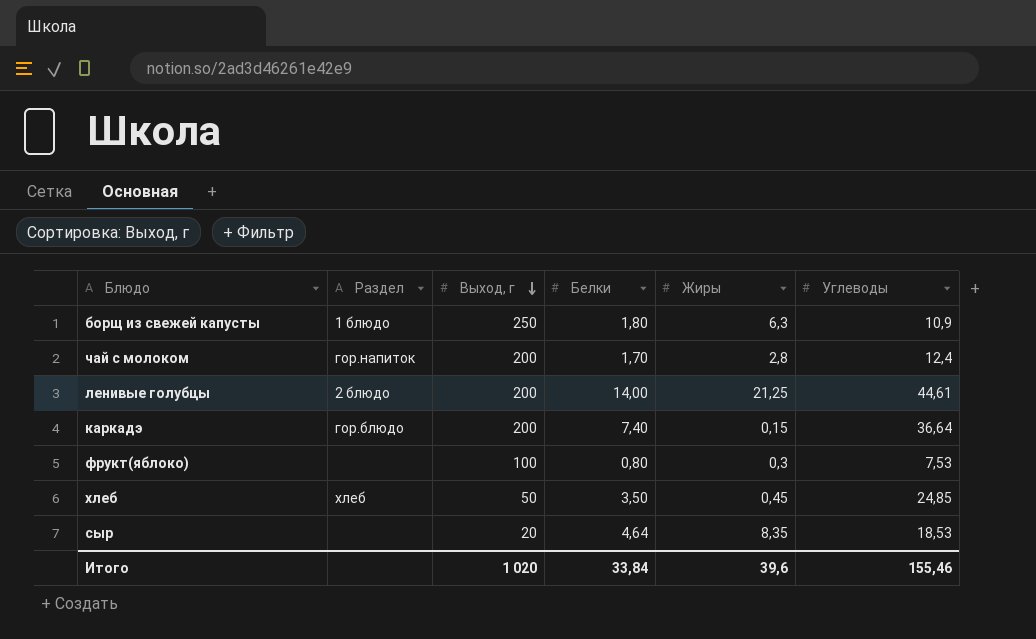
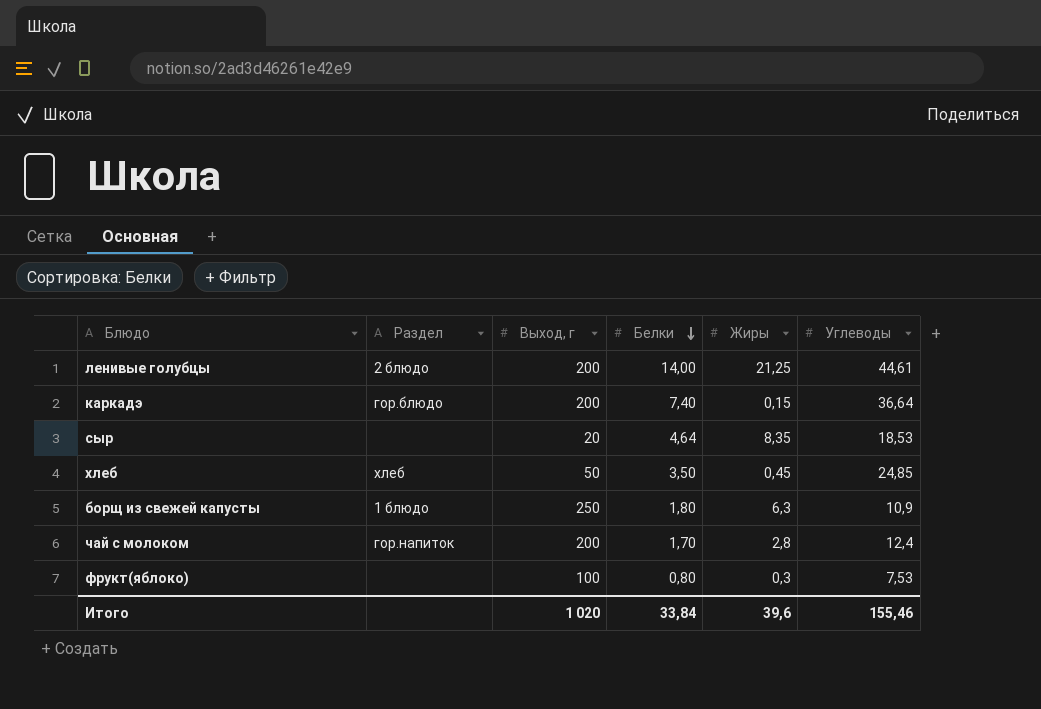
row order: Выход, г descending -> Белки descending

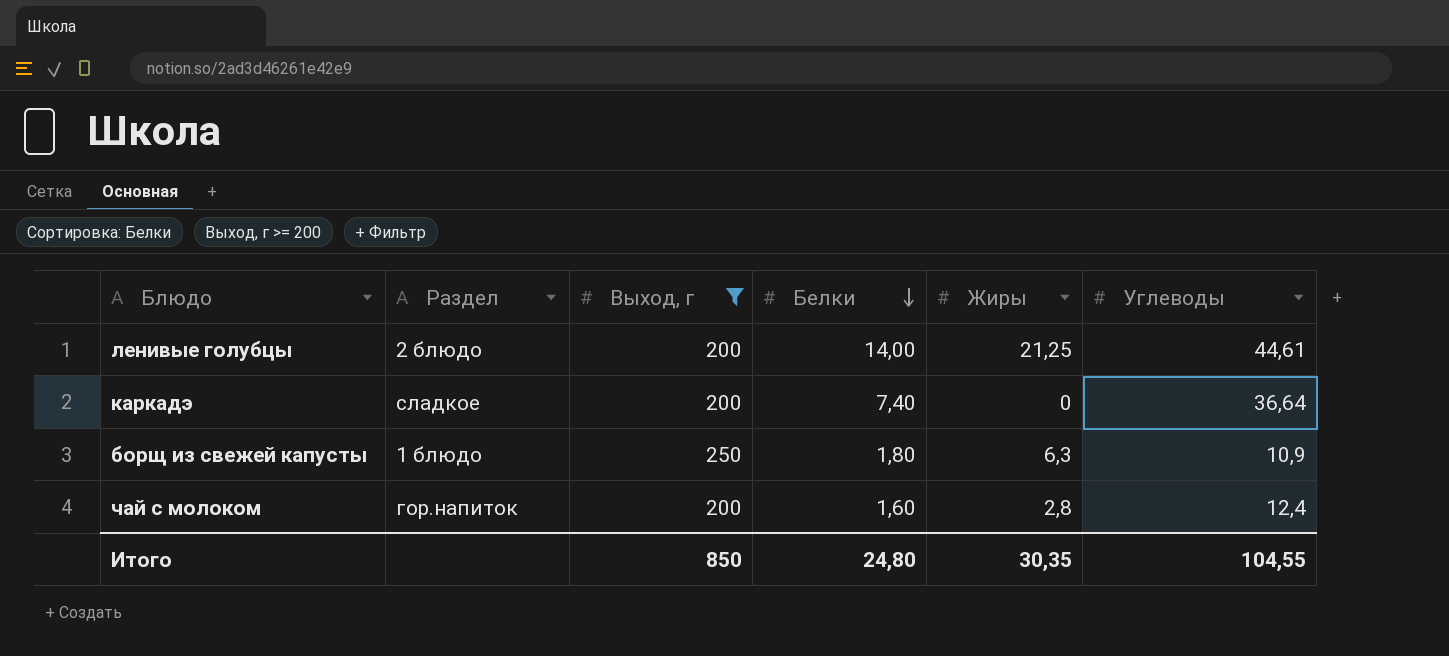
filter: none -> Выход, г >= 200
каркадэ | Раздел: гор.блюдо -> сладкое
каркадэ | Жиры: 0,15 -> 0
чай с молоком | Белки: 1,70 -> 1,60
Итого | Выход, г: 1 020 -> 850
Итого | Белки: 33,84 -> 24,80
Итого | Жиры: 39,6 -> 30,35
Итого | Углеводы: 155,46 -> 104,55

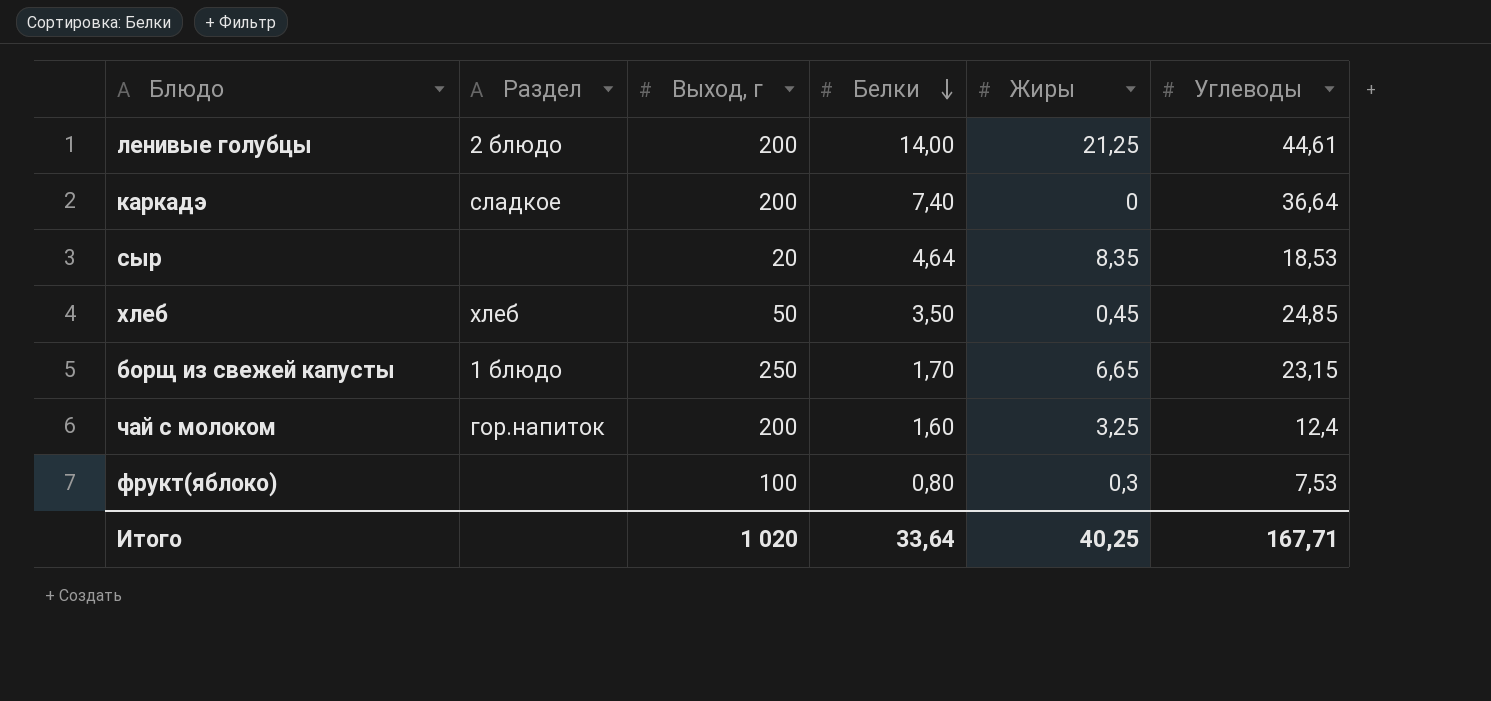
filter: Выход, г >= 200 -> none
борщ из свежей капусты | Белки: 1,80 -> 1,70
борщ из свежей капусты | Жиры: 6,3 -> 6,65
борщ из свежей капусты | Углеводы: 10,9 -> 23,15
чай с молоком | Жиры: 2,8 -> 3,25
Итого | Выход, г: 850 -> 1 020
Итого | Белки: 24,80 -> 33,64
Итого | Жиры: 30,35 -> 40,25
Итого | Углеводы: 104,55 -> 167,71

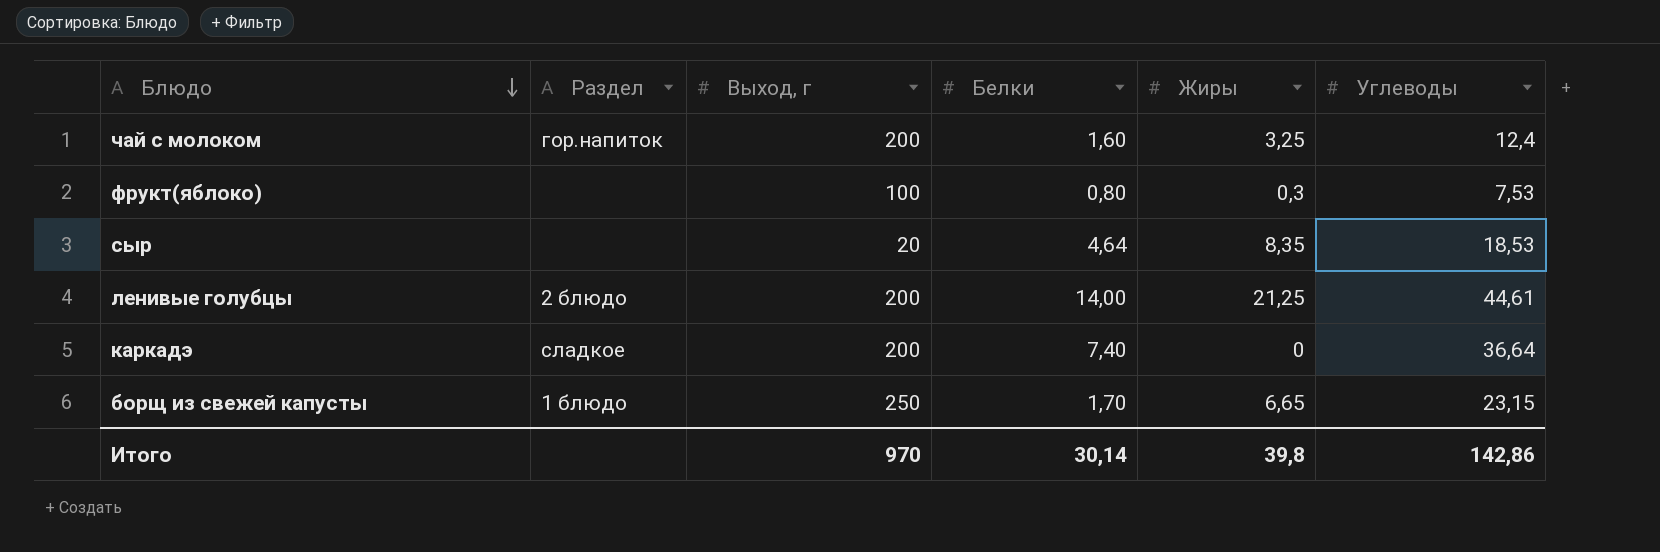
row order: Белки descending -> Блюдо descending
row хлеб: хлеб | 50 | 3,50 | 0,45 | 24,85 -> none
Итого | Выход, г: 1 020 -> 970
Итого | Белки: 33,64 -> 30,14
Итого | Жиры: 40,25 -> 39,8
Итого | Углеводы: 167,71 -> 142,86

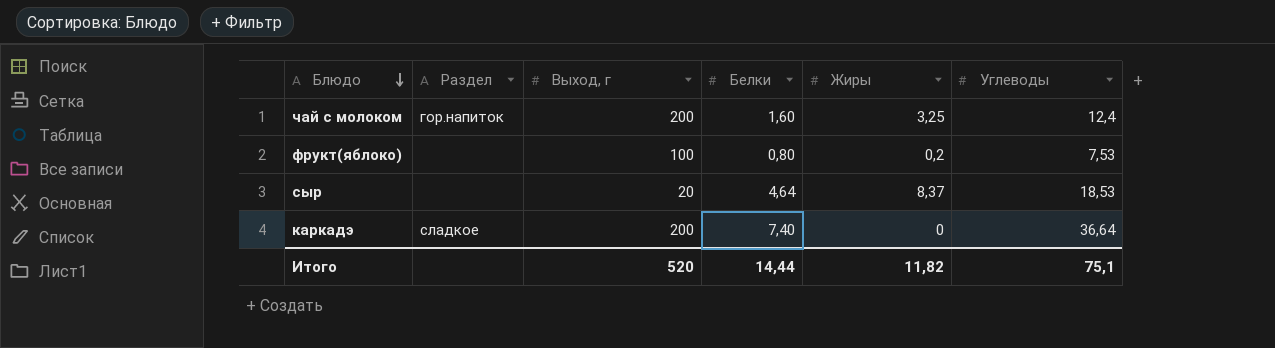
row ленивые голубцы: 2 блюдо | 200 | 14,00 | 21,25 | 44,61 -> none
row борщ из свежей капусты: 1 блюдо | 250 | 1,70 | 6,65 | 23,15 -> none
фрукт(яблоко) | Жиры: 0,3 -> 0,2
сыр | Жиры: 8,35 -> 8,37
Итого | Выход, г: 970 -> 520
Итого | Белки: 30,14 -> 14,44
Итого | Жиры: 39,8 -> 11,82
Итого | Углеводы: 142,86 -> 75,1

